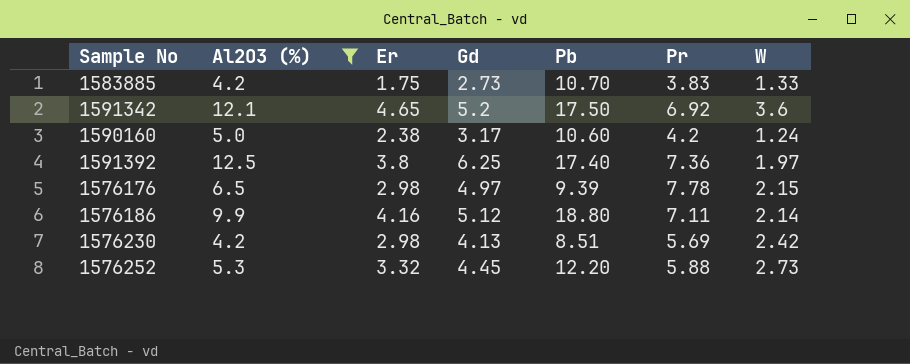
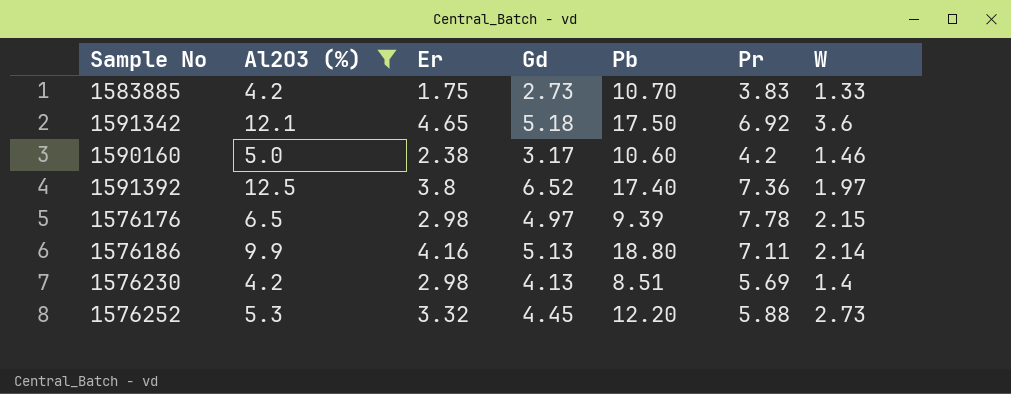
1591342 | Gd: 5.2 -> 5.18
1590160 | W: 1.24 -> 1.46
1591392 | Gd: 6.25 -> 6.52
1576186 | Gd: 5.12 -> 5.13
1576230 | W: 2.42 -> 1.4

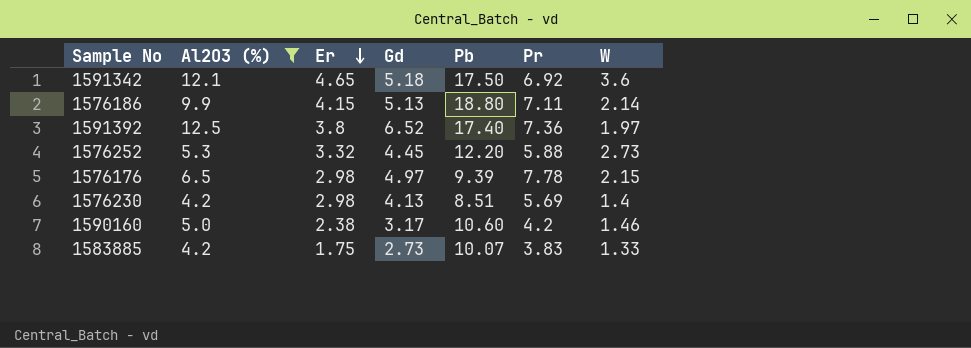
row order: none -> Er descending
1576186 | Er: 4.16 -> 4.15
1583885 | Pb: 10.70 -> 10.07

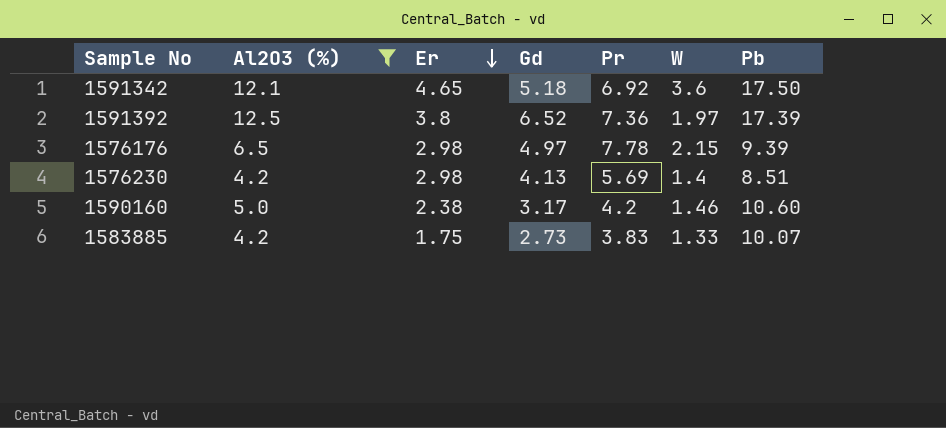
column Pb | position: 5 -> 7
row 1576186: 9.9 | 4.15 | 5.13 | 18.80 | 7.11 | 2.14 -> none
row 1576252: 5.3 | 3.32 | 4.45 | 12.20 | 5.88 | 2.73 -> none
1591392 | Pb: 17.40 -> 17.39

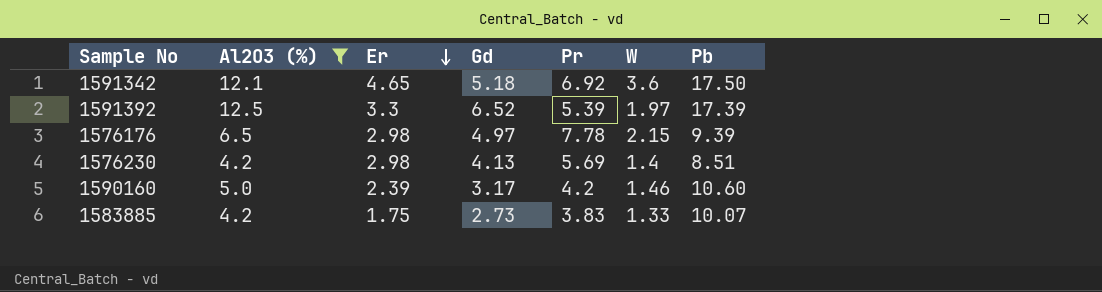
1591392 | Er: 3.8 -> 3.3
1591392 | Pr: 7.36 -> 5.39
1590160 | Er: 2.38 -> 2.39

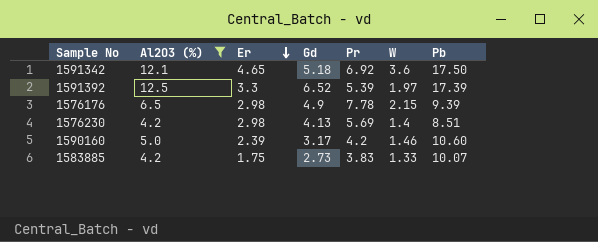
1576176 | Gd: 4.97 -> 4.9

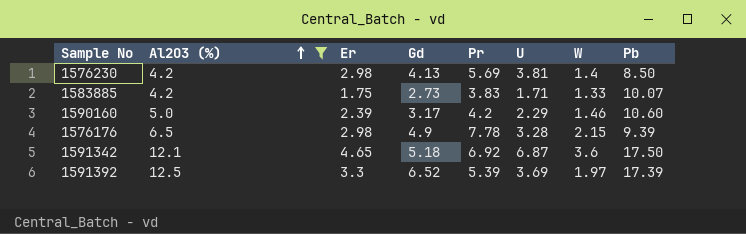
row order: Er descending -> Al2O3 (%) ascending
column U | position: none -> 6
1576230 | Pb: 8.51 -> 8.50

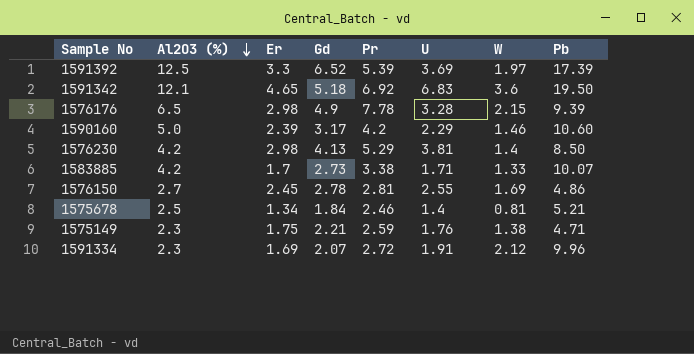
filter: Al2O3 (%) >= 4.2 -> none
row order: Al2O3 (%) ascending -> Al2O3 (%) descending
1591342 | U: 6.87 -> 6.83
1591342 | Pb: 17.50 -> 19.50
1576230 | Pr: 5.69 -> 5.29
1583885 | Er: 1.75 -> 1.7
1583885 | Pr: 3.83 -> 3.38

